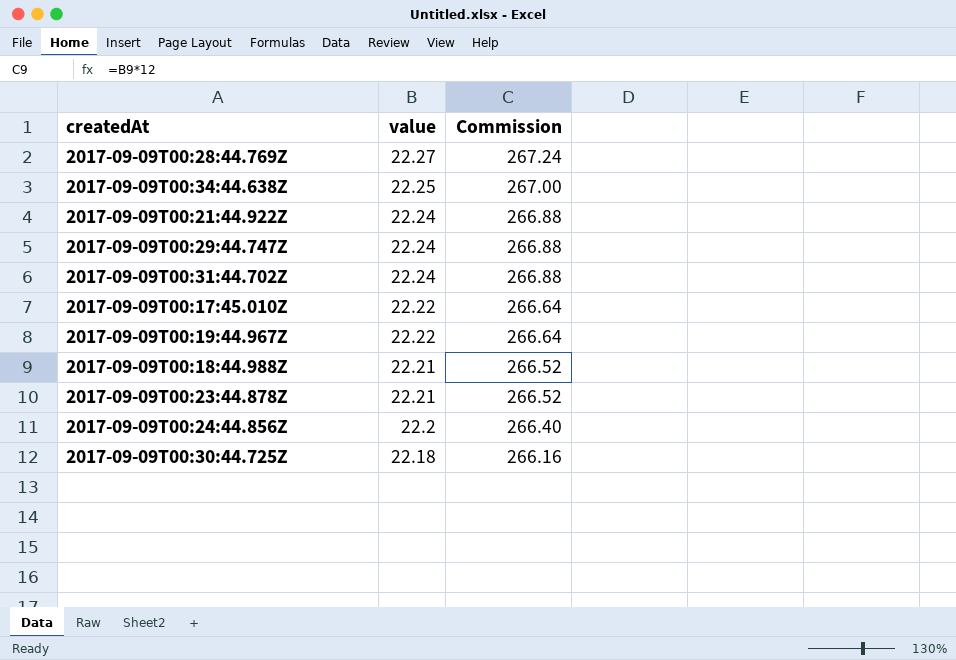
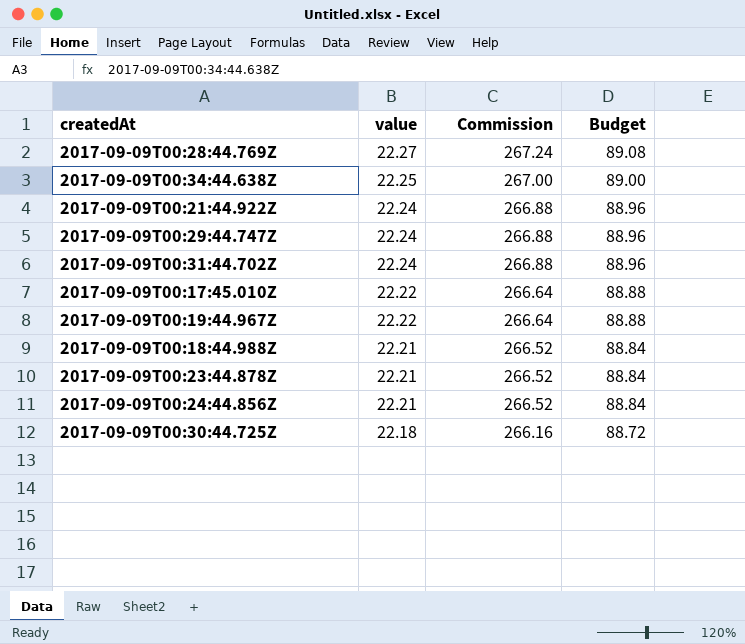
column Budget | formula: none -> [value] * 4
2017-09-09T00:24:44.856Z | value: 22.2 -> 22.21
2017-09-09T00:24:44.856Z | Commission: 266.40 -> 266.52

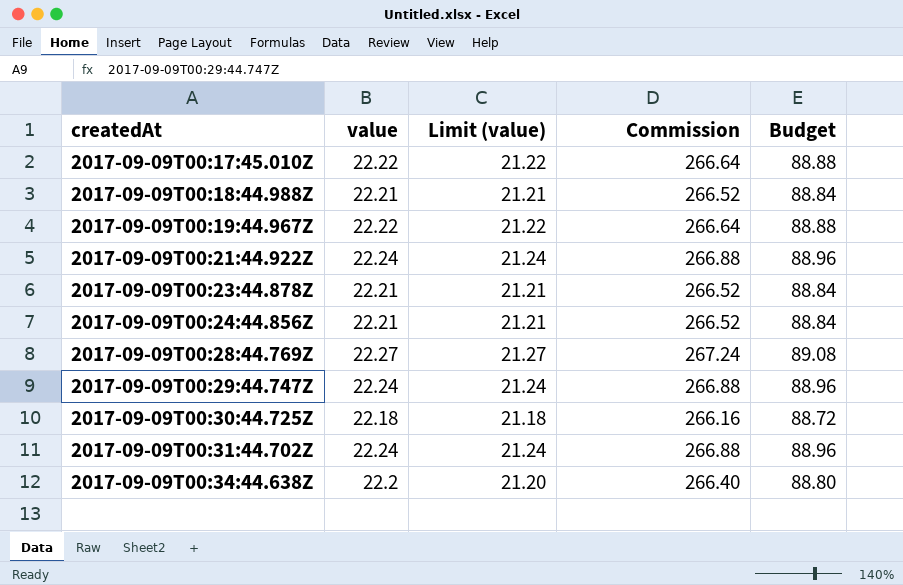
row order: value descending -> createdAt ascending
column Limit (value) | formula: none -> [value] - 1
2017-09-09T00:34:44.638Z | value: 22.25 -> 22.2
2017-09-09T00:34:44.638Z | Commission: 267.00 -> 266.40
2017-09-09T00:34:44.638Z | Budget: 89.00 -> 88.80

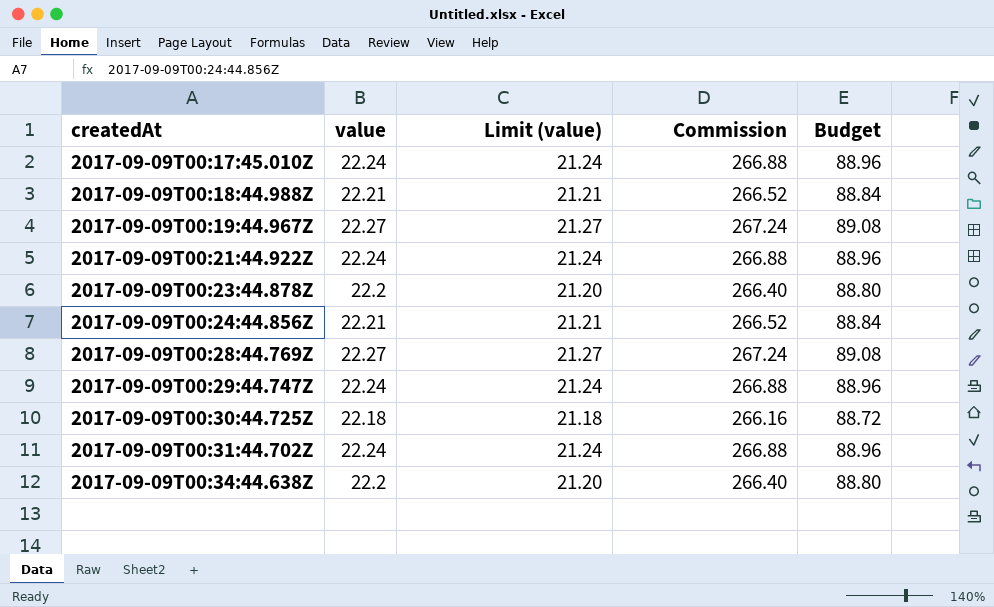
2017-09-09T00:17:45.010Z | value: 22.22 -> 22.24
2017-09-09T00:17:45.010Z | Limit (value): 21.22 -> 21.24
2017-09-09T00:17:45.010Z | Commission: 266.64 -> 266.88
2017-09-09T00:17:45.010Z | Budget: 88.88 -> 88.96
2017-09-09T00:19:44.967Z | value: 22.22 -> 22.27
2017-09-09T00:19:44.967Z | Limit (value): 21.22 -> 21.27
2017-09-09T00:19:44.967Z | Commission: 266.64 -> 267.24
2017-09-09T00:19:44.967Z | Budget: 88.88 -> 89.08
2017-09-09T00:23:44.878Z | value: 22.21 -> 22.2
2017-09-09T00:23:44.878Z | Limit (value): 21.21 -> 21.20
2017-09-09T00:23:44.878Z | Commission: 266.52 -> 266.40
2017-09-09T00:23:44.878Z | Budget: 88.84 -> 88.80

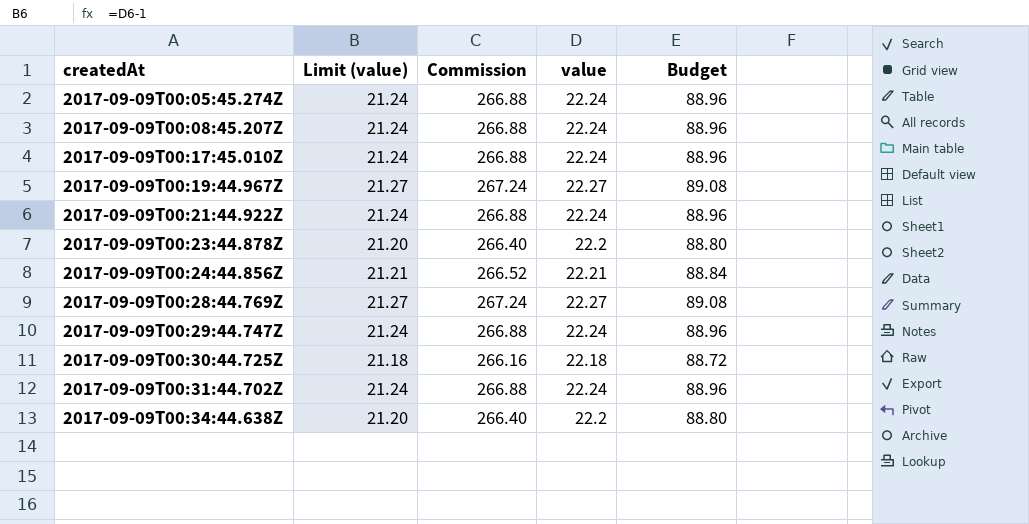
column value | position: 2 -> 4
row 2017-09-09T00:18:44.988Z: 22.21 | 21.21 | 266.52 | 88.84 -> none
row 2017-09-09T00:05:45.274Z: none -> 21.24 | 266.88 | 22.24 | 88.96
row 2017-09-09T00:08:45.207Z: none -> 21.24 | 266.88 | 22.24 | 88.96

